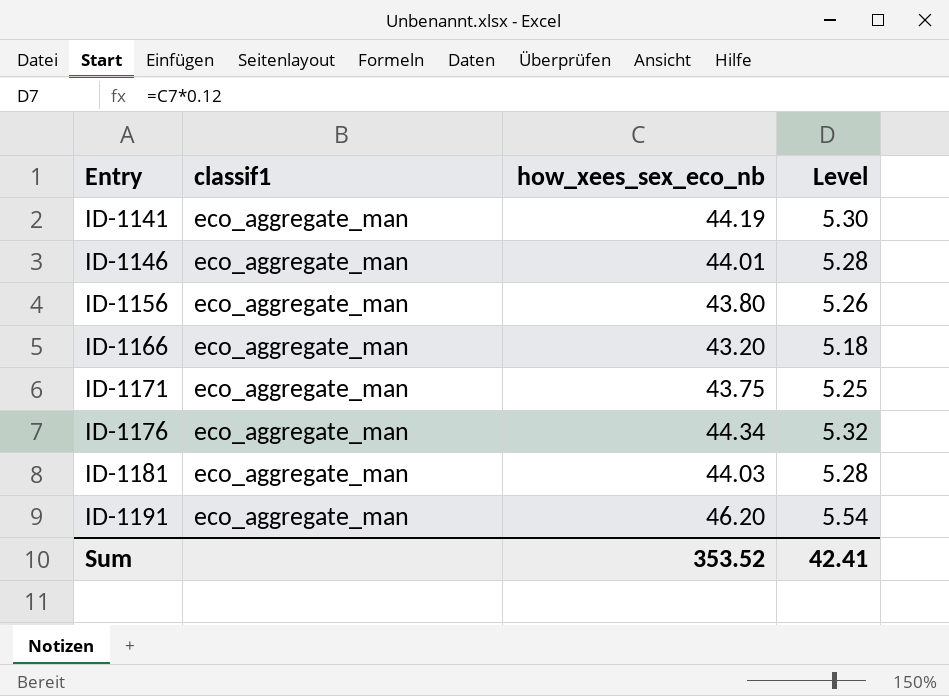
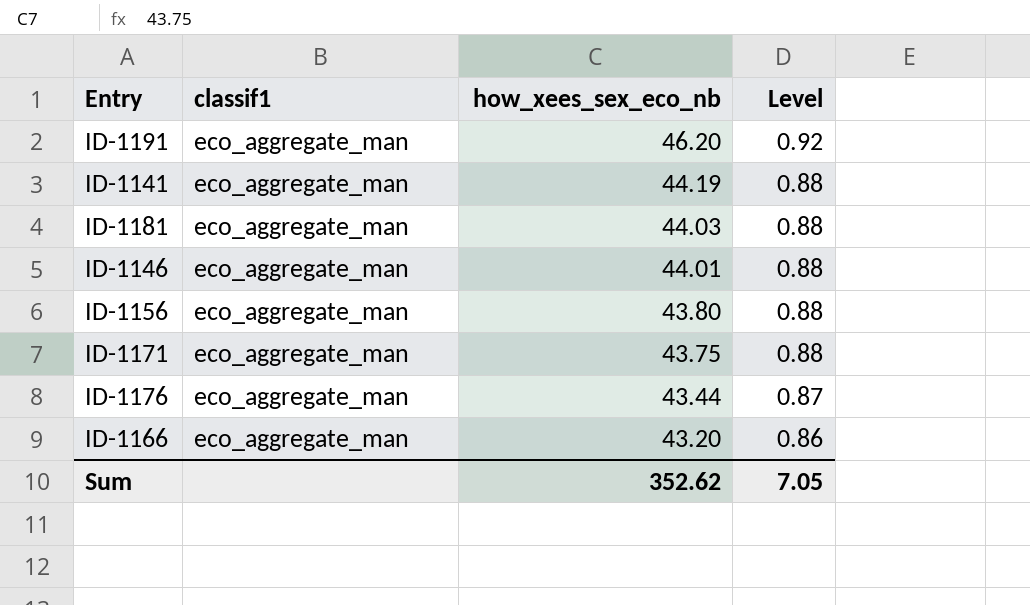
row order: Entry ascending -> how_xees_sex_eco_nb descending
column Level | formula: [how_xees_sex_eco_nb] * 0.12 -> [how_xees_sex_eco_nb] * 0.02
ID-1176 | how_xees_sex_eco_nb: 44.34 -> 43.44
Sum | how_xees_sex_eco_nb: 353.52 -> 352.62
Sum | Level: 42.41 -> 7.05

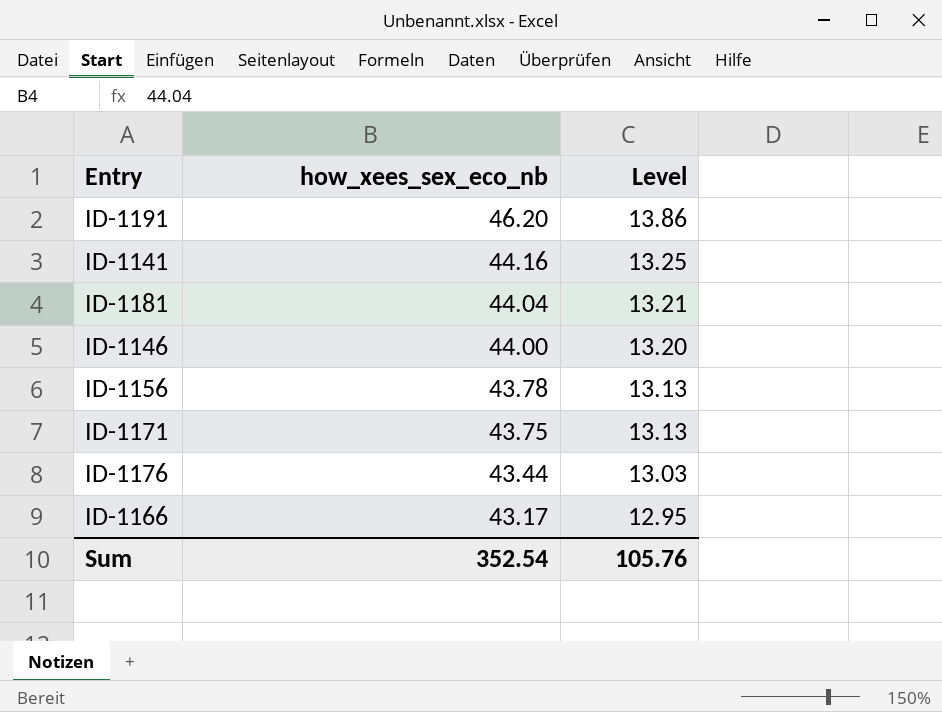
column classif1 | position: 2 -> none
column Level | formula: [how_xees_sex_eco_nb] * 0.02 -> [how_xees_sex_eco_nb] * 0.3
ID-1141 | how_xees_sex_eco_nb: 44.19 -> 44.16
ID-1181 | how_xees_sex_eco_nb: 44.03 -> 44.04
ID-1146 | how_xees_sex_eco_nb: 44.01 -> 44.00
ID-1156 | how_xees_sex_eco_nb: 43.80 -> 43.78
ID-1166 | how_xees_sex_eco_nb: 43.20 -> 43.17
Sum | how_xees_sex_eco_nb: 352.62 -> 352.54
Sum | Level: 7.05 -> 105.76

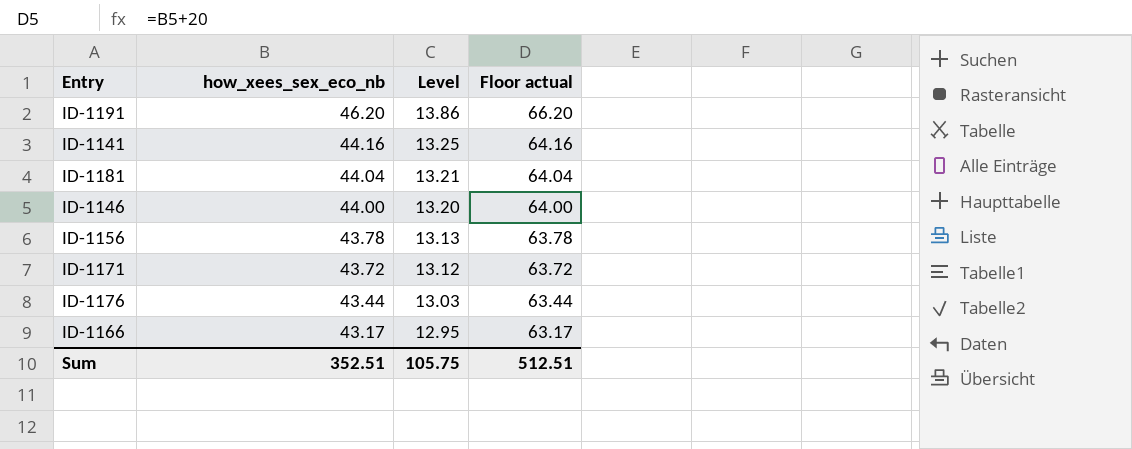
column Floor actual | formula: none -> [how_xees_sex_eco_nb] + 20
ID-1171 | how_xees_sex_eco_nb: 43.75 -> 43.72
ID-1171 | Level: 13.13 -> 13.12
Sum | how_xees_sex_eco_nb: 352.54 -> 352.51
Sum | Level: 105.76 -> 105.75

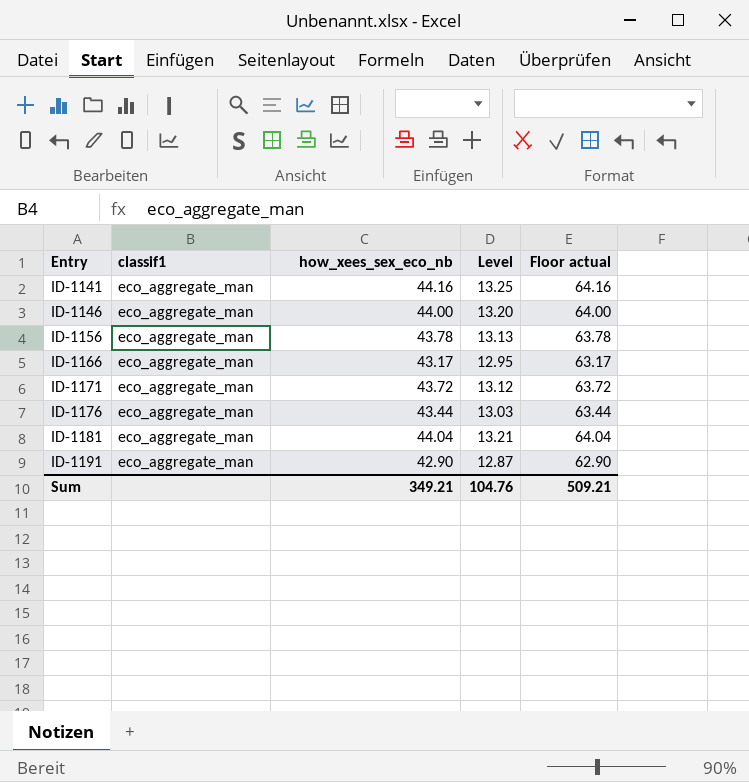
row order: how_xees_sex_eco_nb descending -> Entry ascending
column classif1 | position: none -> 2
ID-1191 | how_xees_sex_eco_nb: 46.20 -> 42.90
ID-1191 | Level: 13.86 -> 12.87
ID-1191 | Floor actual: 66.20 -> 62.90
Sum | how_xees_sex_eco_nb: 352.51 -> 349.21
Sum | Level: 105.75 -> 104.76
Sum | Floor actual: 512.51 -> 509.21

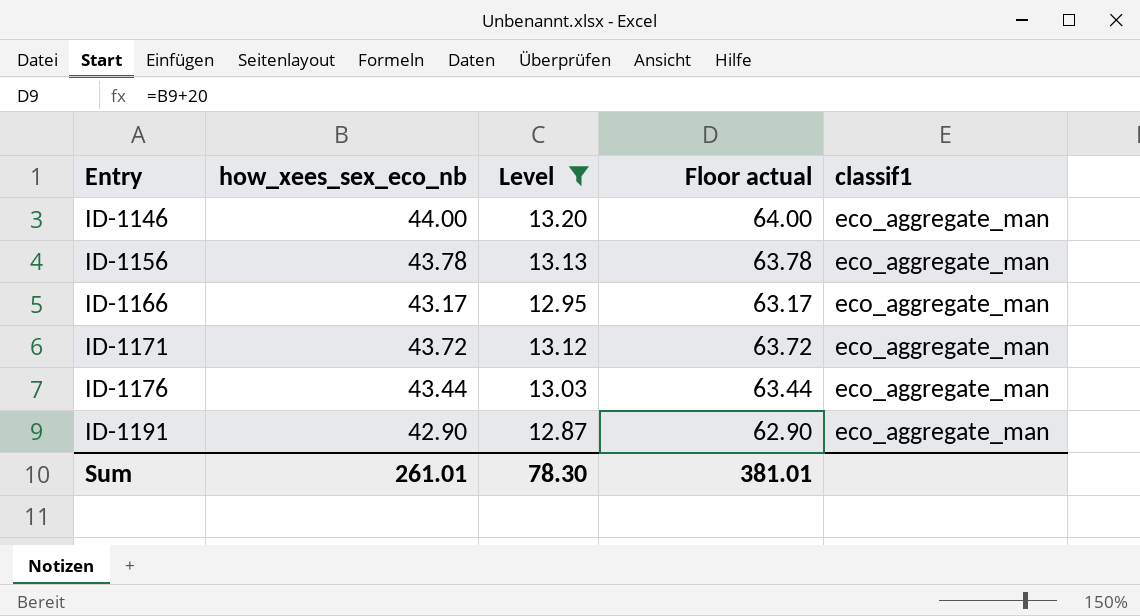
filter: none -> Level <= 13.20
column classif1 | position: 2 -> 5
Sum | how_xees_sex_eco_nb: 349.21 -> 261.01
Sum | Level: 104.76 -> 78.30
Sum | Floor actual: 509.21 -> 381.01

